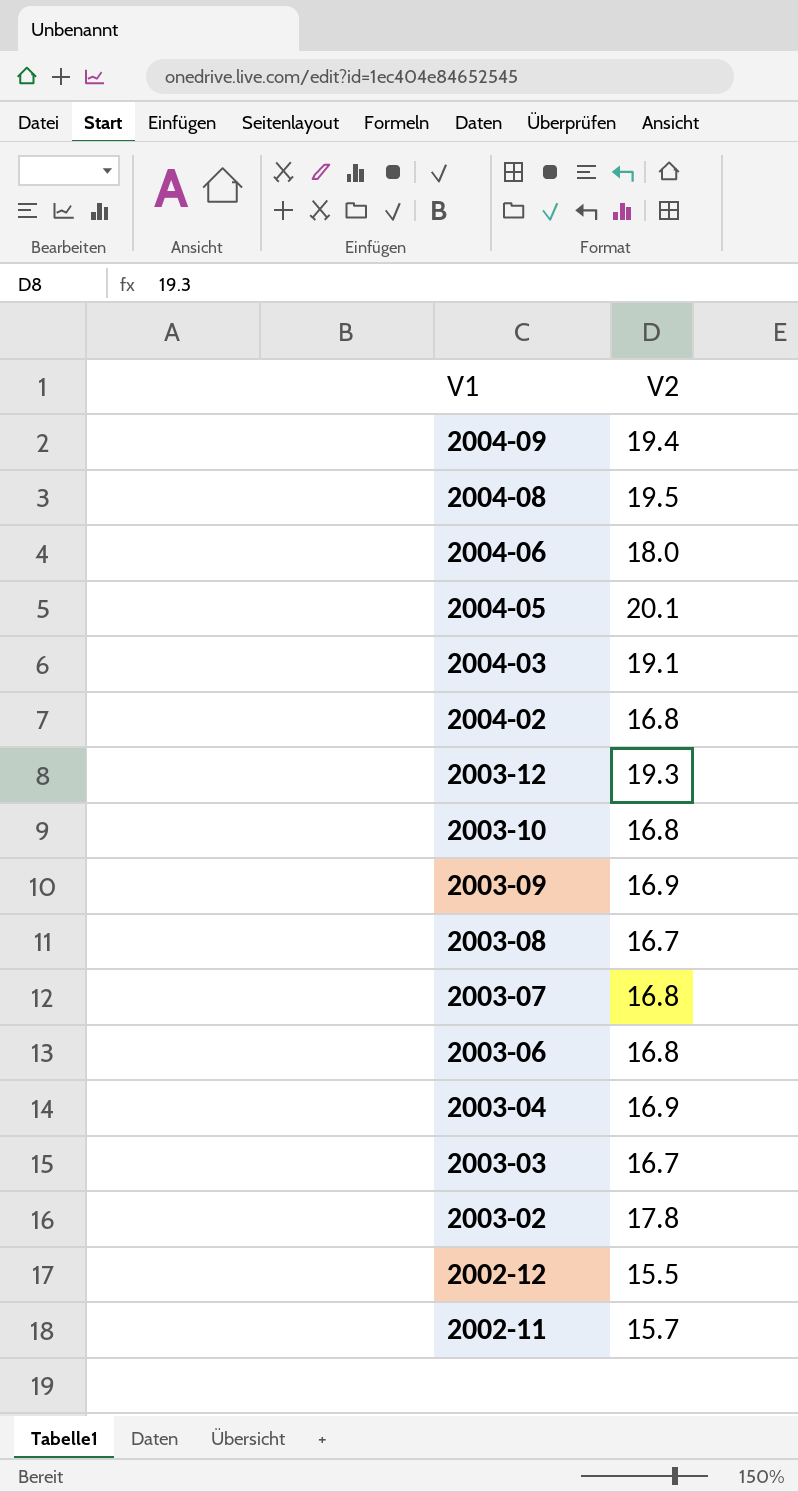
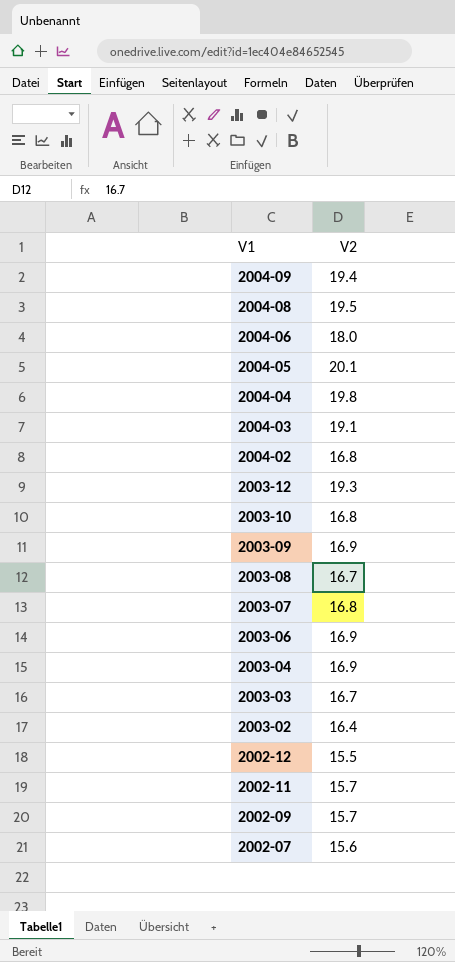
row 2004-04: none -> 19.8
2003-06 | V2: 16.8 -> 16.9
2003-02 | V2: 17.8 -> 16.4
row 2002-09: none -> 15.7
row 2002-07: none -> 15.6

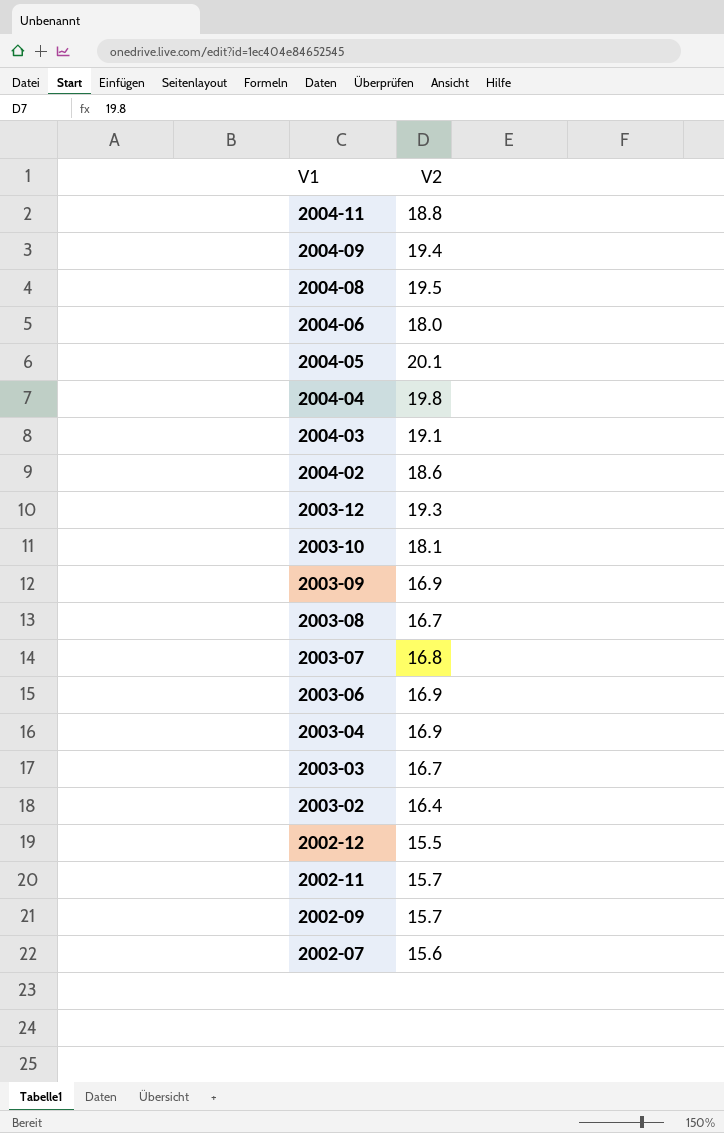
row 2004-11: none -> 18.8
2004-02 | V2: 16.8 -> 18.6
2003-10 | V2: 16.8 -> 18.1

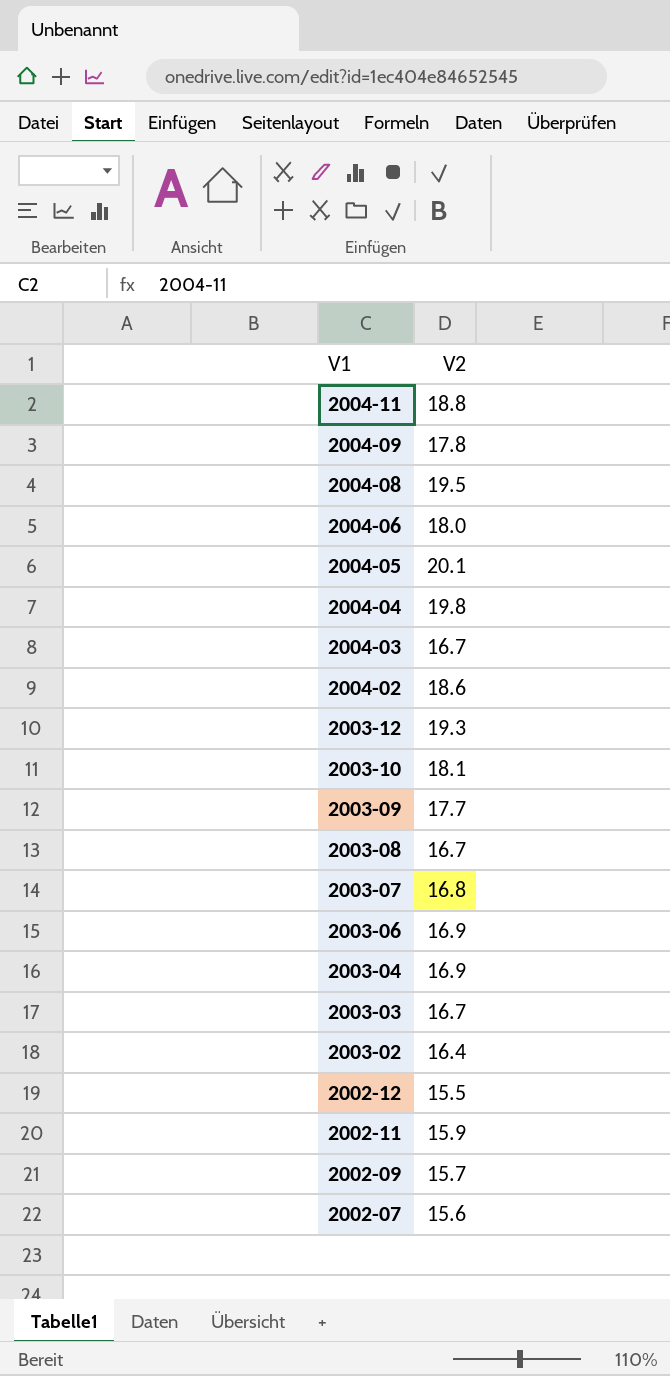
2004-09 | V2: 19.4 -> 17.8
2004-03 | V2: 19.1 -> 16.7
2003-09 | V2: 16.9 -> 17.7
2002-11 | V2: 15.7 -> 15.9

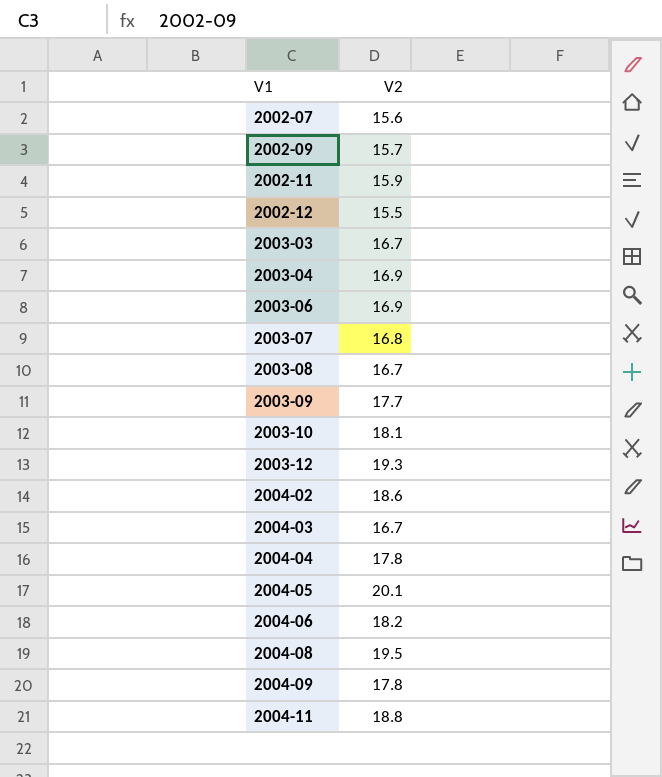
row order: V1 descending -> V1 ascending
row 2003-02: 16.4 -> none
2004-04 | V2: 19.8 -> 17.8
2004-06 | V2: 18.0 -> 18.2

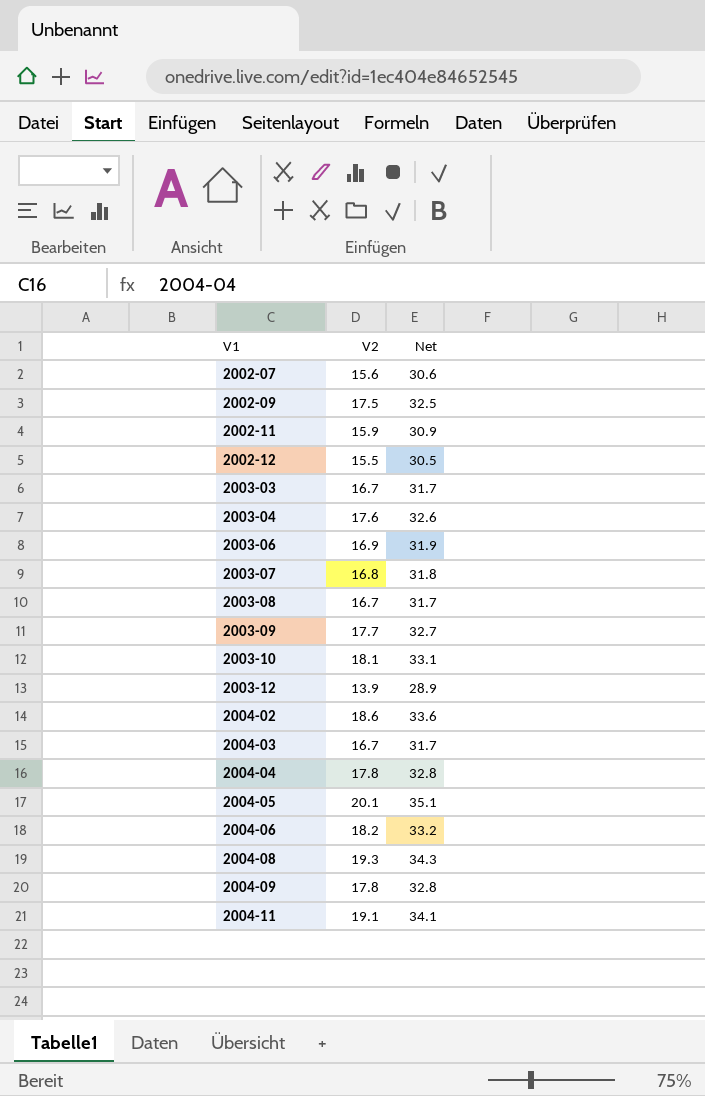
column Net | formula: none -> [V2] + 15
2002-09 | V2: 15.7 -> 17.5
2003-04 | V2: 16.9 -> 17.6
2003-12 | V2: 19.3 -> 13.9
2004-08 | V2: 19.5 -> 19.3
2004-11 | V2: 18.8 -> 19.1

